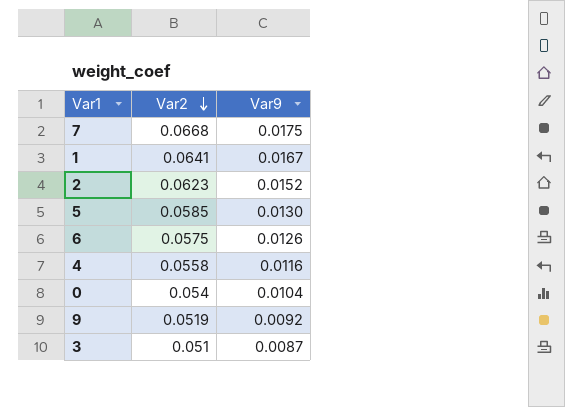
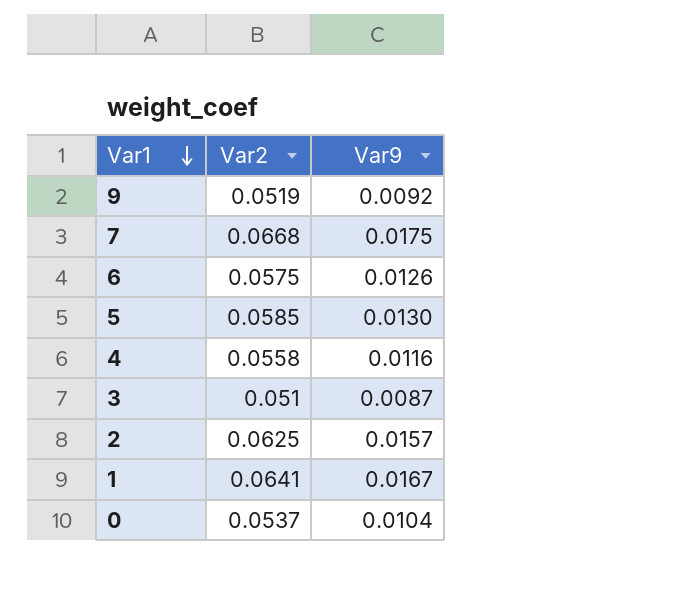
row order: Var2 descending -> Var1 descending
2 | Var2: 0.0623 -> 0.0625
2 | Var9: 0.0152 -> 0.0157
0 | Var2: 0.054 -> 0.0537

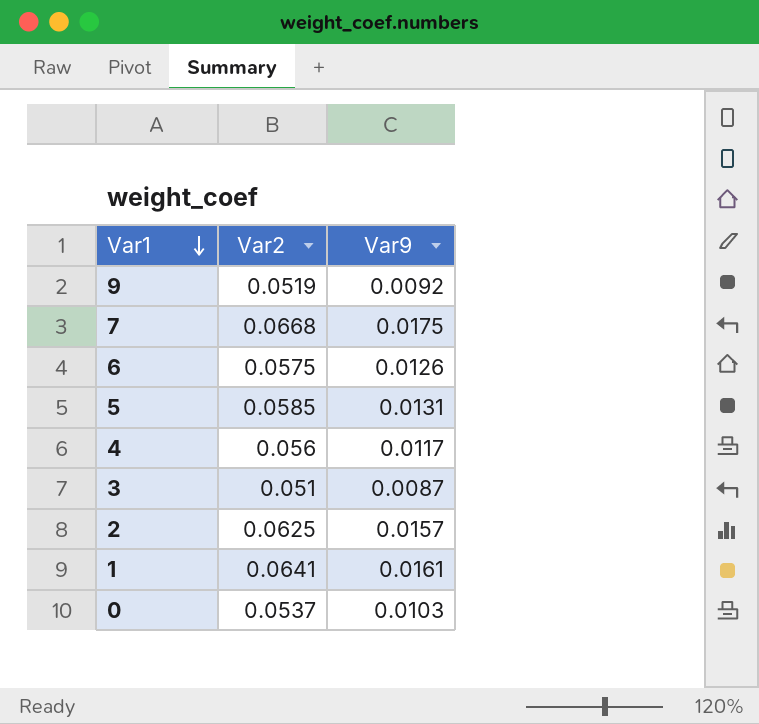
5 | Var9: 0.0130 -> 0.0131
4 | Var2: 0.0558 -> 0.056
4 | Var9: 0.0116 -> 0.0117
1 | Var9: 0.0167 -> 0.0161
0 | Var9: 0.0104 -> 0.0103

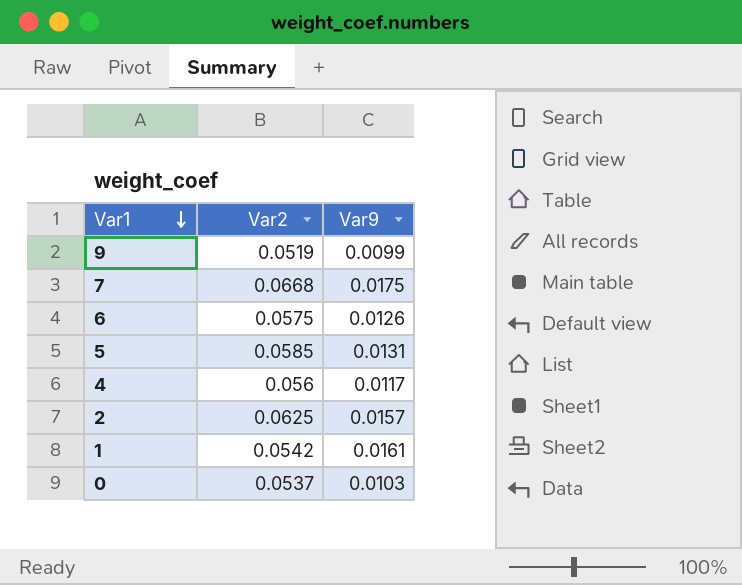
row 3: 0.051 | 0.0087 -> none
9 | Var9: 0.0092 -> 0.0099
1 | Var2: 0.0641 -> 0.0542

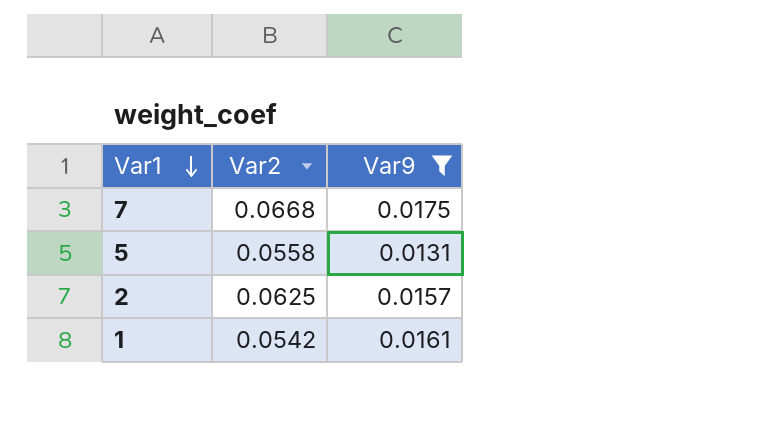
filter: none -> Var9 >= 0.0131
5 | Var2: 0.0585 -> 0.0558

